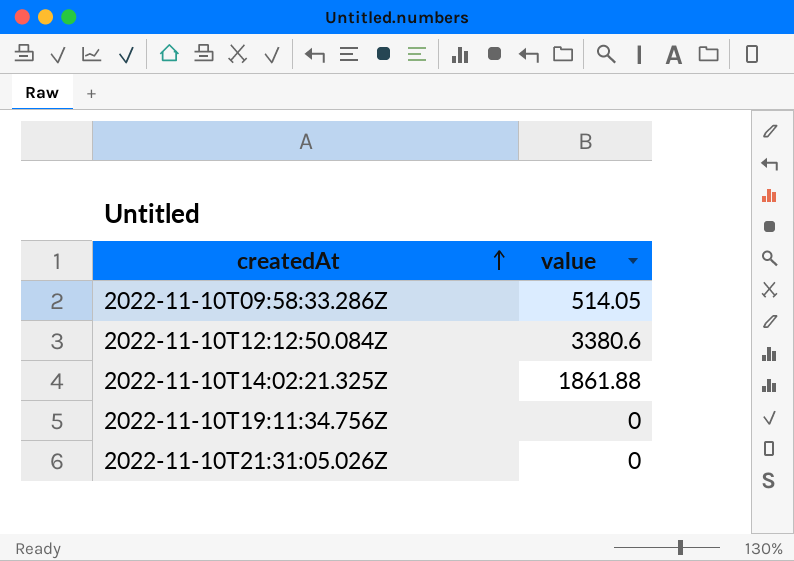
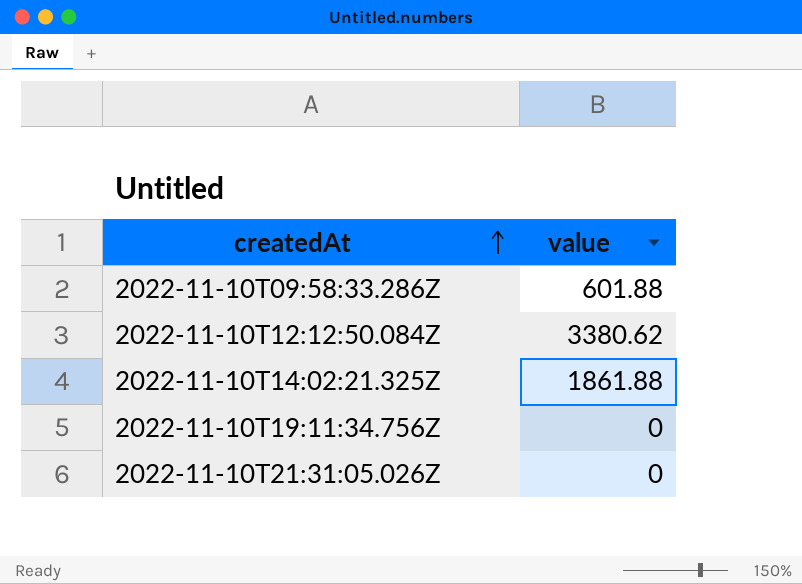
2022-11-10T09:58:33.286Z | value: 514.05 -> 601.88
2022-11-10T12:12:50.084Z | value: 3380.6 -> 3380.62

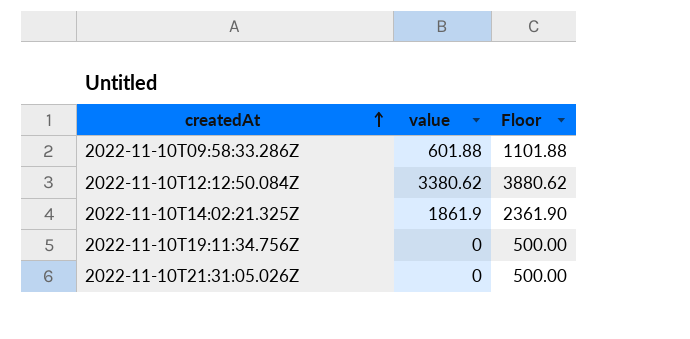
column Floor | formula: none -> [value] + 500
2022-11-10T14:02:21.325Z | value: 1861.88 -> 1861.9

